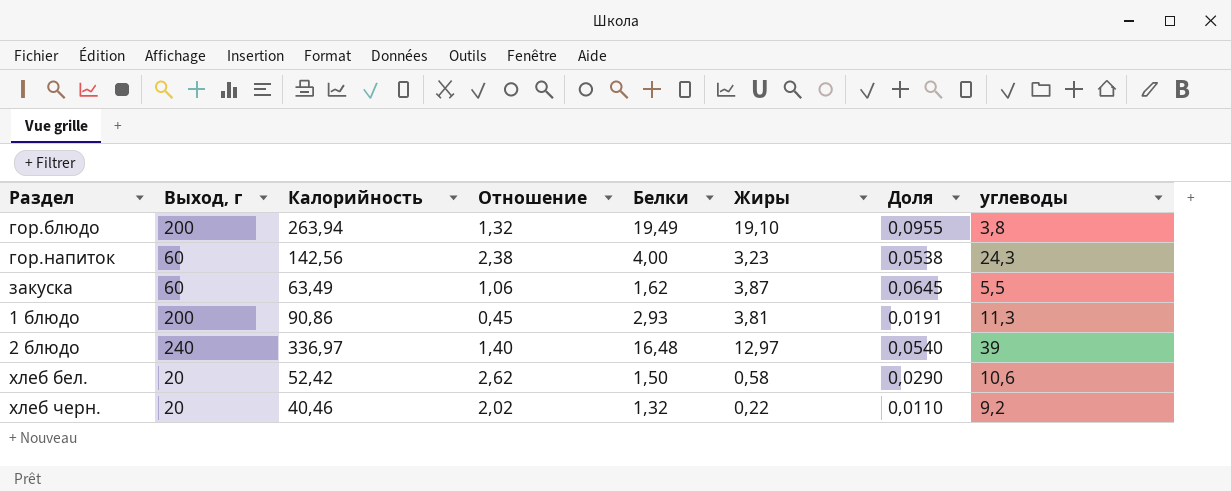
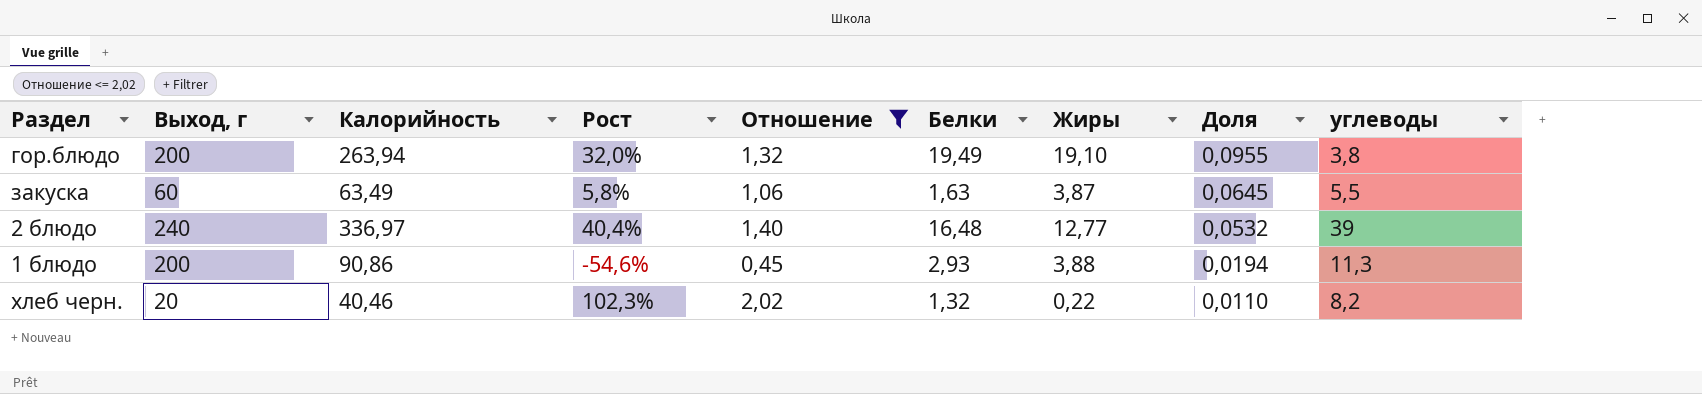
filter: none -> Отношение <= 2,02
row order: none -> Доля descending
column Рост | formula: none -> ([Калорийность] - [Выход, г]) / [Выход, г]
закуска | Белки: 1,62 -> 1,63
2 блюдо | Жиры: 12,97 -> 12,77
2 блюдо | Доля: 0,0540 -> 0,0532
1 блюдо | Жиры: 3,81 -> 3,88
1 блюдо | Доля: 0,0191 -> 0,0194
хлеб черн. | углеводы: 9,2 -> 8,2

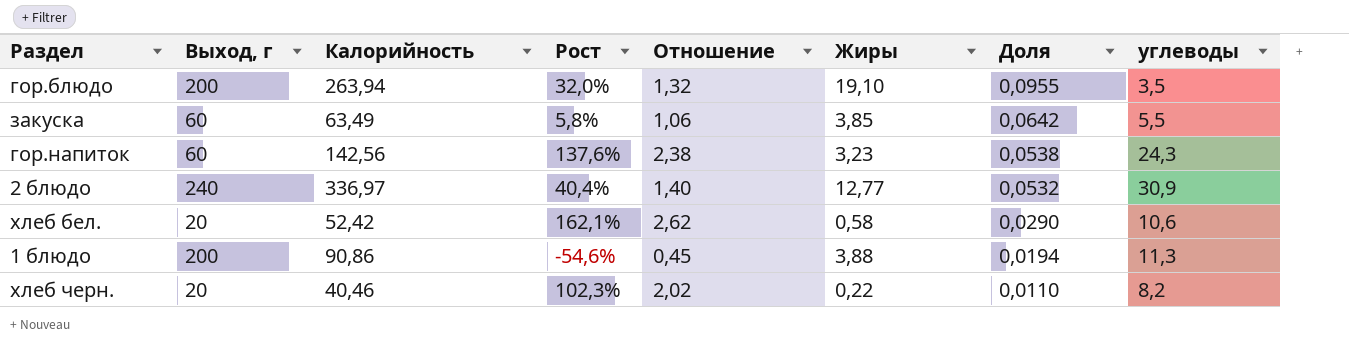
filter: Отношение <= 2,02 -> none
column Белки | position: 6 -> none
гор.блюдо | углеводы: 3,8 -> 3,5
закуска | Жиры: 3,87 -> 3,85
закуска | Доля: 0,0645 -> 0,0642
2 блюдо | углеводы: 39 -> 30,9

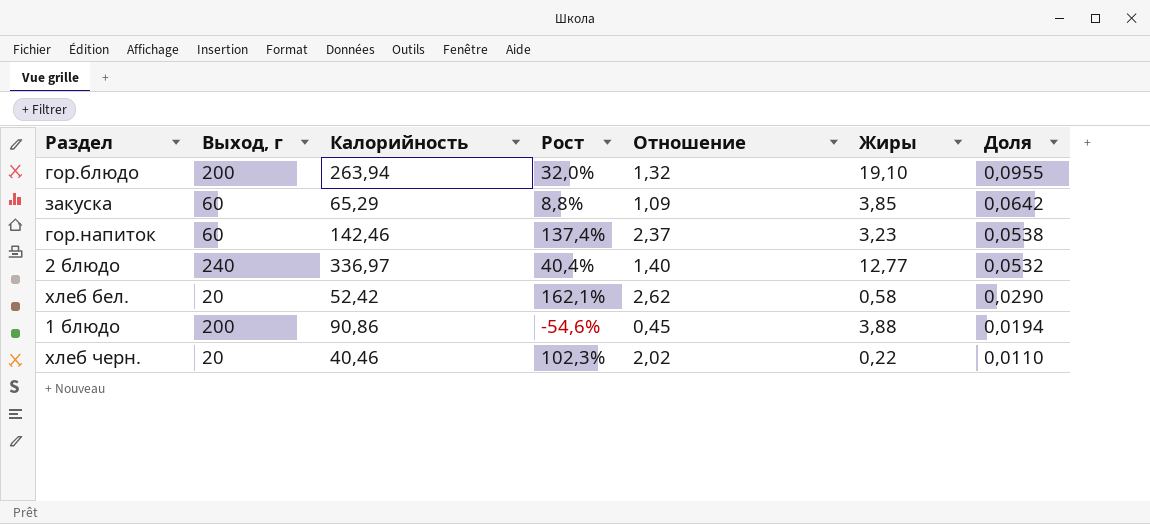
column углеводы | position: 8 -> none
закуска | Калорийность: 63,49 -> 65,29
закуска | Рост: 5,8% -> 8,8%
закуска | Отношение: 1,06 -> 1,09
гор.напиток | Калорийность: 142,56 -> 142,46
гор.напиток | Рост: 137,6% -> 137,4%
гор.напиток | Отношение: 2,38 -> 2,37

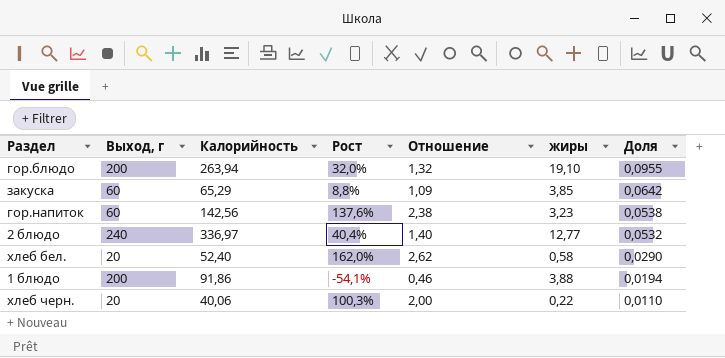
column name: Жиры -> жиры
гор.напиток | Калорийность: 142,46 -> 142,56
гор.напиток | Рост: 137,4% -> 137,6%
гор.напиток | Отношение: 2,37 -> 2,38
хлеб бел. | Калорийность: 52,42 -> 52,40
хлеб бел. | Рост: 162,1% -> 162,0%
1 блюдо | Калорийность: 90,86 -> 91,86
1 блюдо | Рост: -54,6% -> -54,1%
1 блюдо | Отношение: 0,45 -> 0,46
хлеб черн. | Калорийность: 40,46 -> 40,06
хлеб черн. | Рост: 102,3% -> 100,3%
хлеб черн. | Отношение: 2,02 -> 2,00

